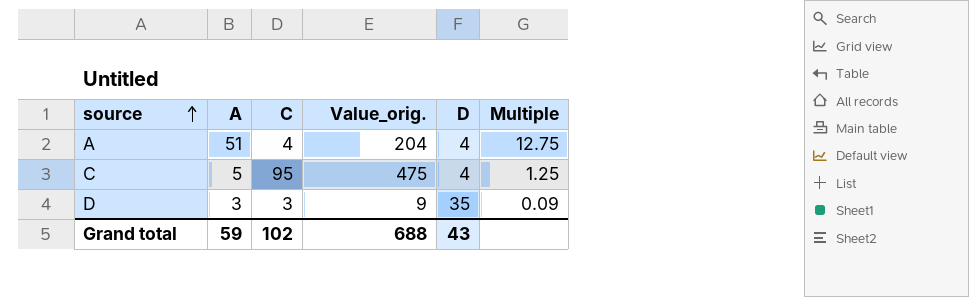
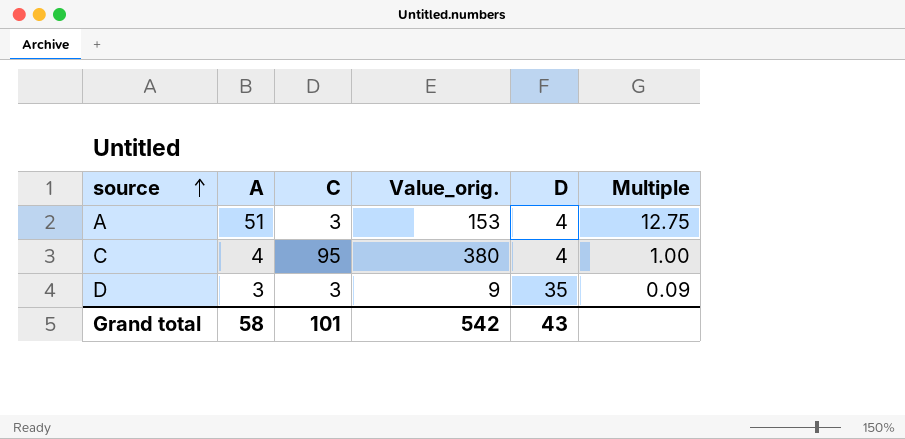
A | C: 4 -> 3
A | Value_orig.: 204 -> 153
C | A: 5 -> 4
C | Value_orig.: 475 -> 380
C | Multiple: 1.25 -> 1.00
Grand total | A: 59 -> 58
Grand total | C: 102 -> 101
Grand total | Value_orig.: 688 -> 542

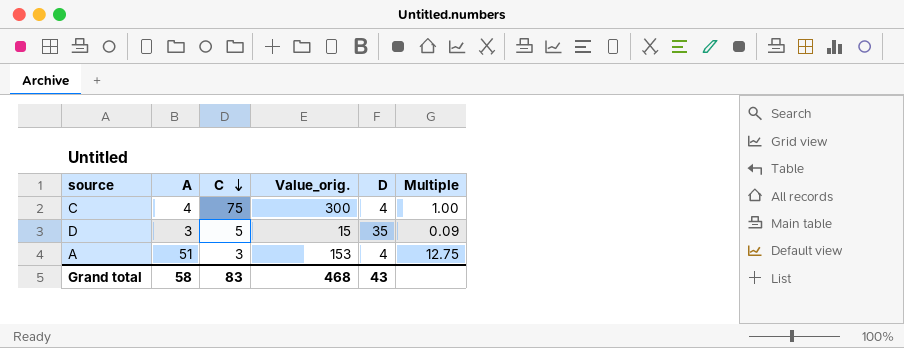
row order: source ascending -> C descending
C | C: 95 -> 75
C | Value_orig.: 380 -> 300
D | C: 3 -> 5
D | Value_orig.: 9 -> 15
Grand total | C: 101 -> 83
Grand total | Value_orig.: 542 -> 468

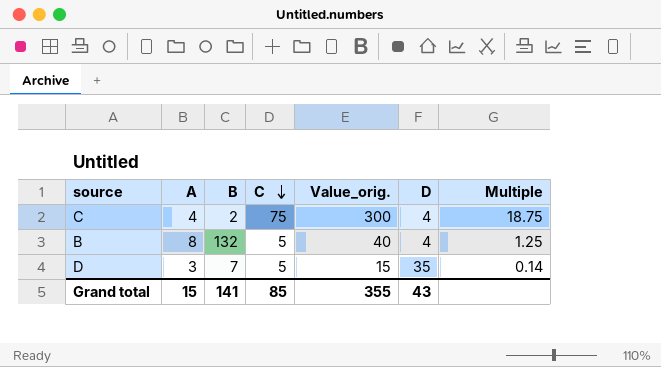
column B | position: none -> 3
column Multiple | formula: [A] / [D] -> [C] / [D]
row A: 51 | 3 | 153 | 4 | 12.75 -> none
row B: none -> 8 | 132 | 5 | 40 | 4 | 1.25
Grand total | A: 58 -> 15
Grand total | C: 83 -> 85
Grand total | Value_orig.: 468 -> 355

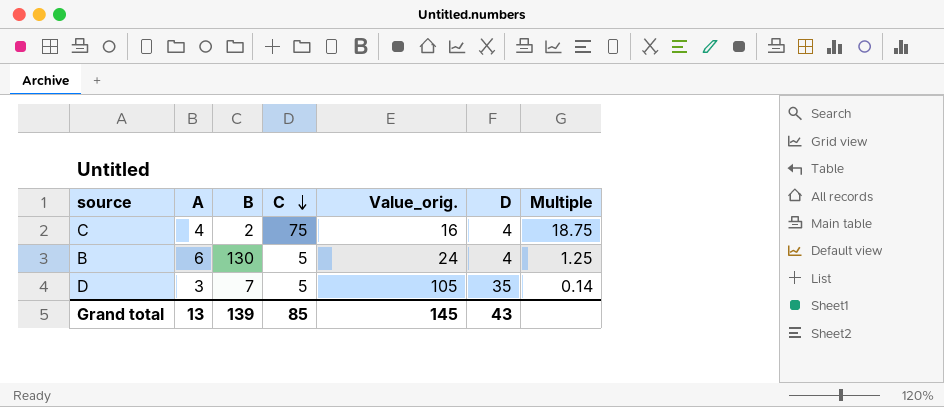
column Value_orig. | formula: [A] * [C] -> [A] * [D]
B | A: 8 -> 6
B | B: 132 -> 130
Grand total | A: 15 -> 13
Grand total | B: 141 -> 139
Grand total | Value_orig.: 355 -> 145

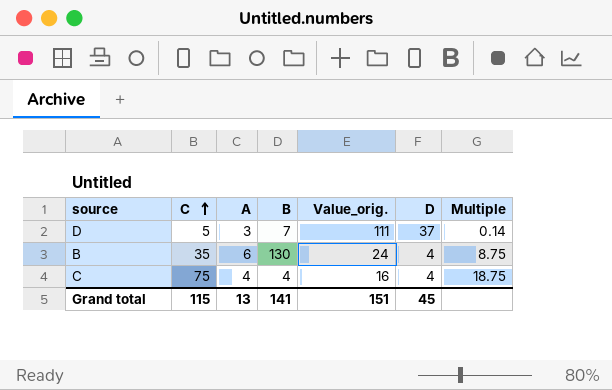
row order: C descending -> C ascending
column C | position: 4 -> 2
D | Value_orig.: 105 -> 111
D | D: 35 -> 37
B | C: 5 -> 35
B | Multiple: 1.25 -> 8.75
C | B: 2 -> 4
Grand total | C: 85 -> 115
Grand total | B: 139 -> 141
Grand total | Value_orig.: 145 -> 151
Grand total | D: 43 -> 45

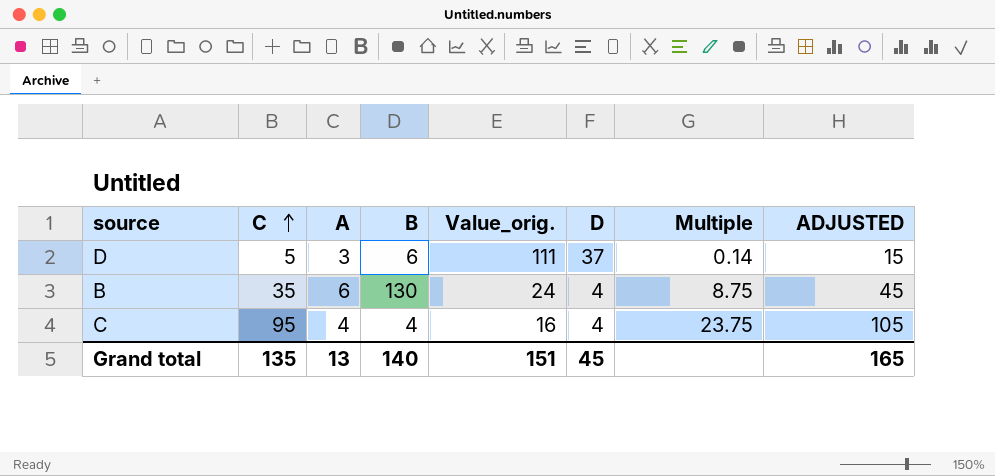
column ADJUSTED | formula: none -> [C] + 10
D | B: 7 -> 6
C | C: 75 -> 95
C | Multiple: 18.75 -> 23.75
Grand total | C: 115 -> 135
Grand total | B: 141 -> 140

